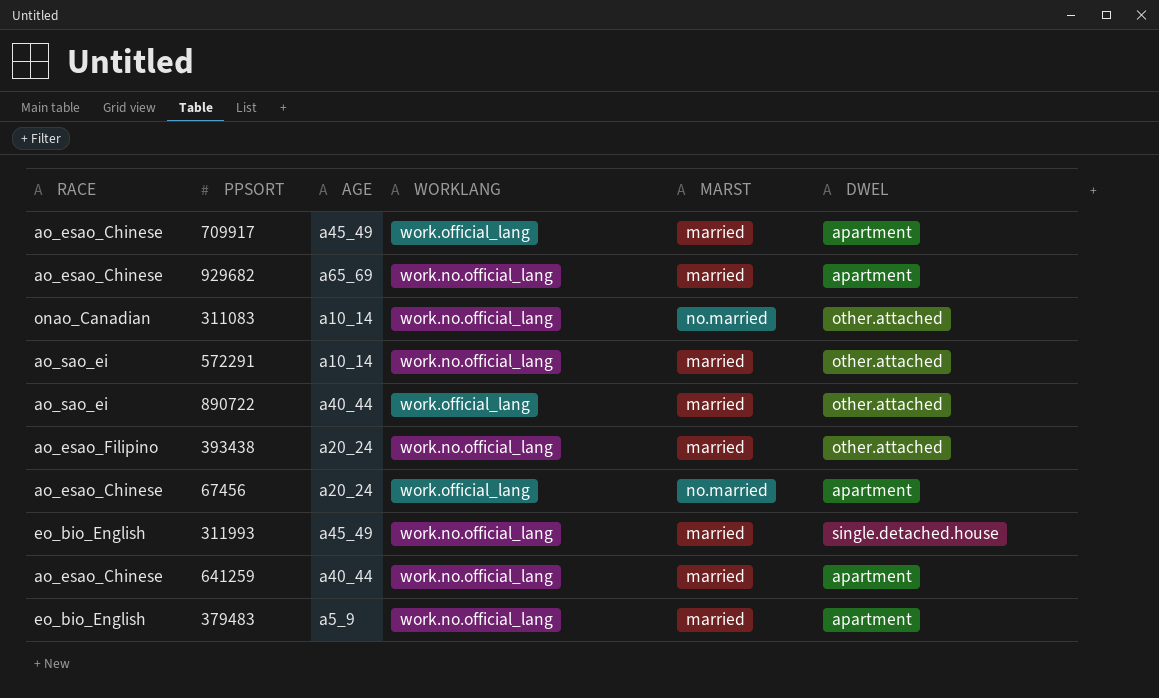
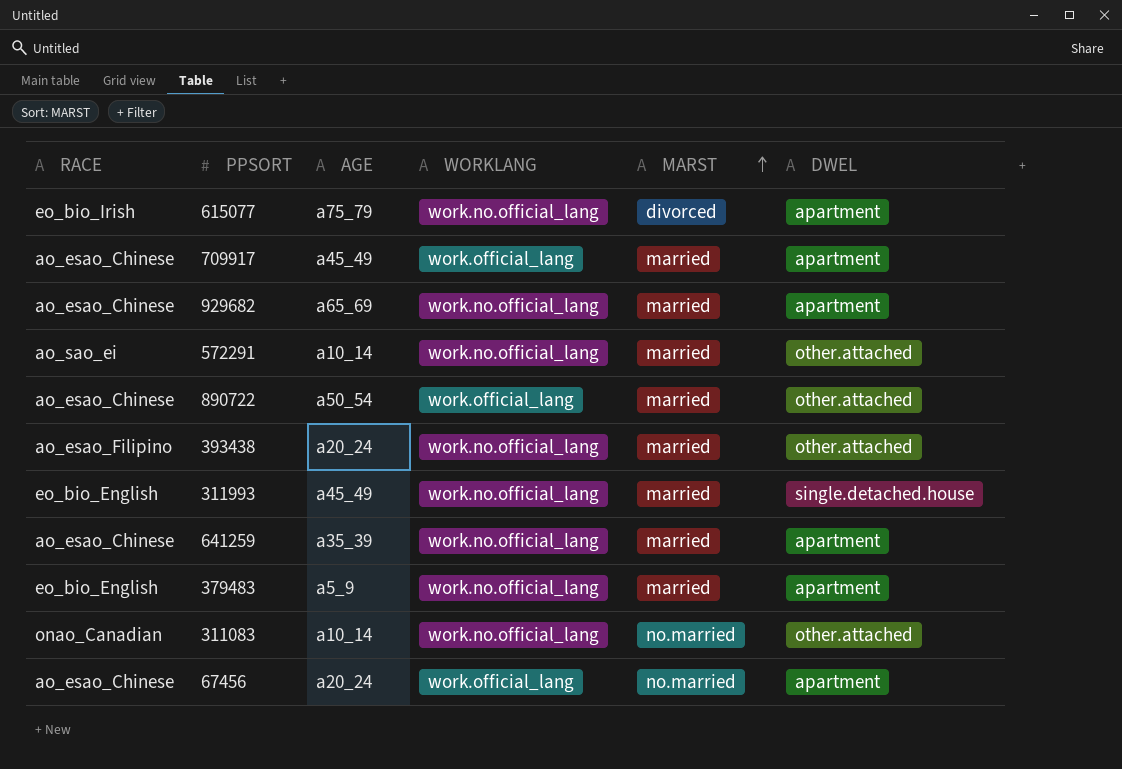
row order: none -> MARST ascending
row 615077: none -> eo_bio_Irish | a75_79 | work.no.official_lang | divorced | apartment
890722 | RACE: ao_sao_ei -> ao_esao_Chinese
890722 | AGE: a40_44 -> a50_54
641259 | AGE: a40_44 -> a35_39

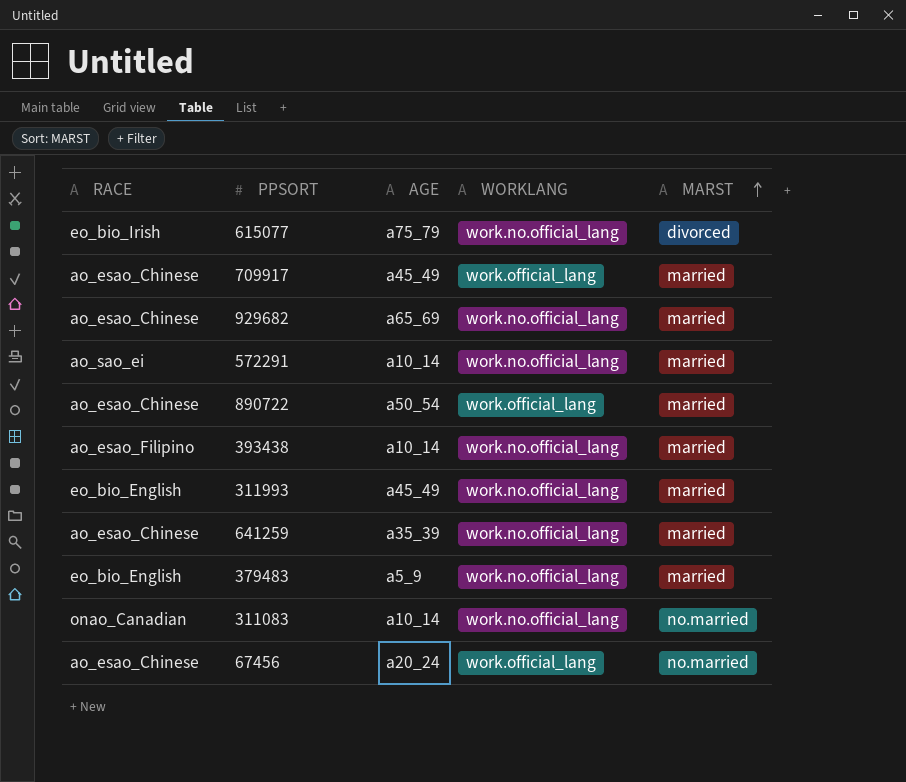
column DWEL | position: 6 -> none
393438 | AGE: a20_24 -> a10_14

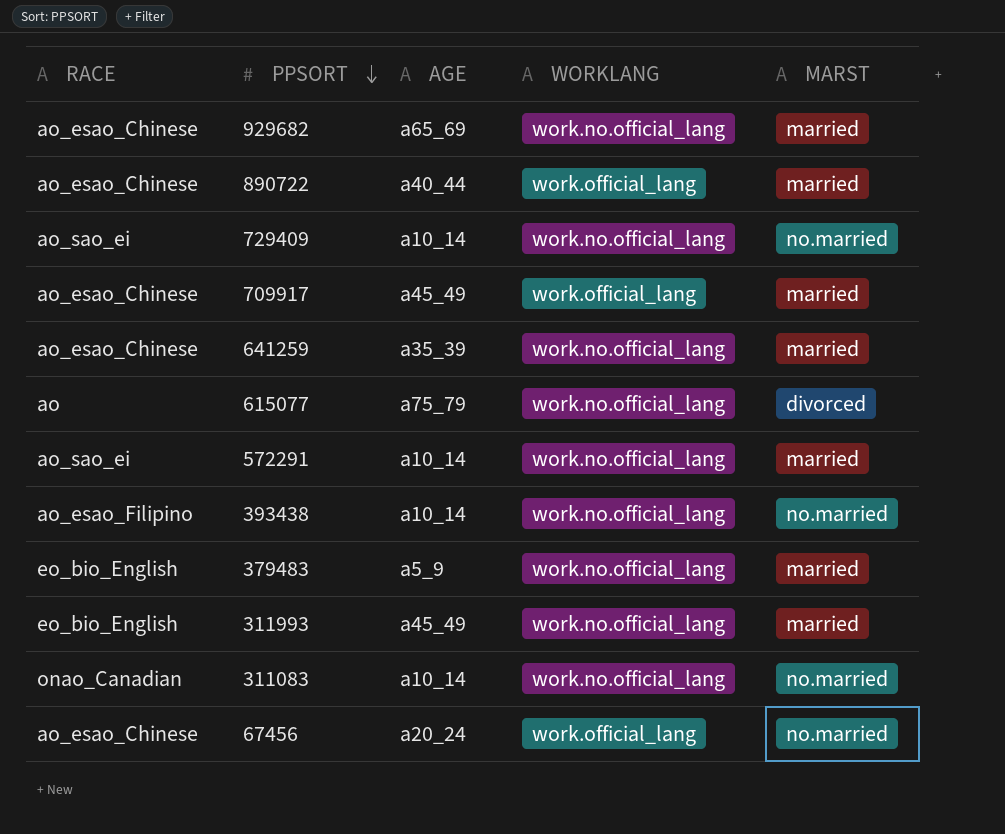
row order: MARST ascending -> PPSORT descending
890722 | AGE: a50_54 -> a40_44
row 729409: none -> ao_sao_ei | a10_14 | work.no.official_lang | no.married
615077 | RACE: eo_bio_Irish -> ao
393438 | MARST: married -> no.married

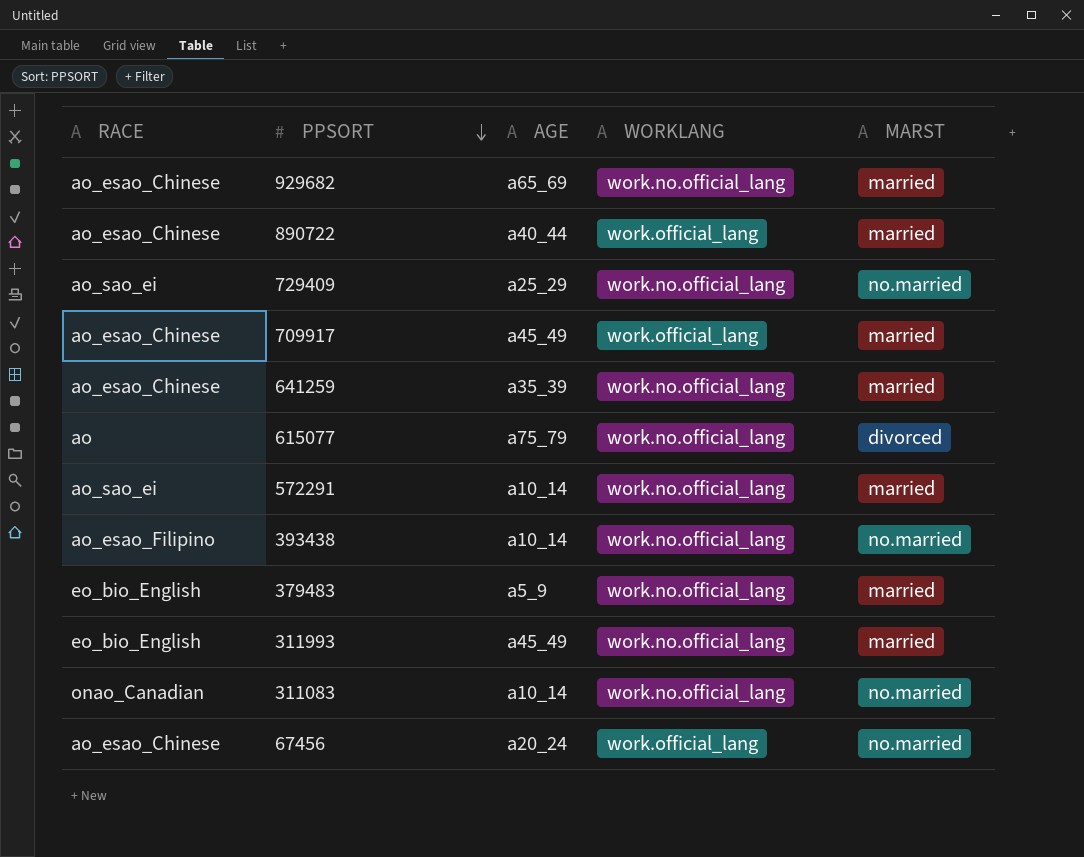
729409 | AGE: a10_14 -> a25_29

